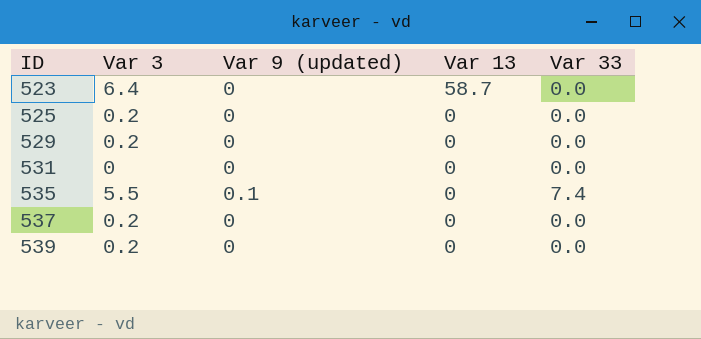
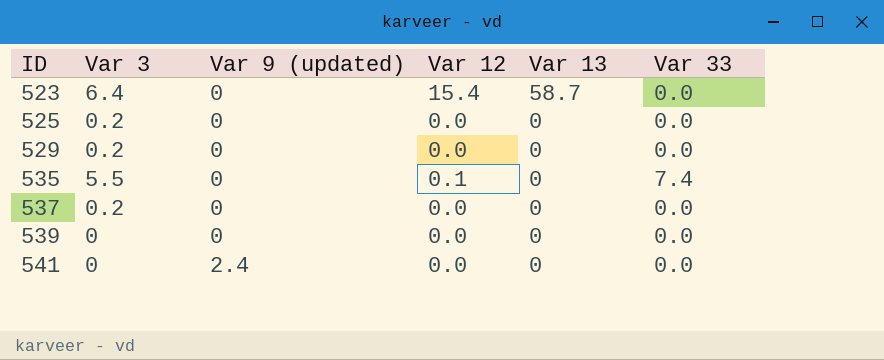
column Var 12 | position: none -> 4
row 531: 0 | 0 | 0 | 0.0 -> none
535 | Var 9 (updated): 0.1 -> 0
539 | Var 3: 0.2 -> 0
row 541: none -> 0 | 2.4 | 0.0 | 0 | 0.0

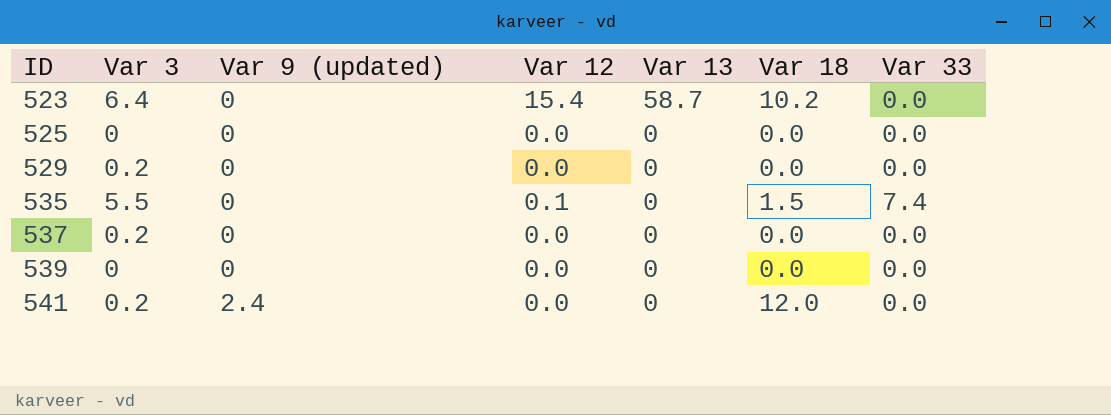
column Var 18 | position: none -> 6
525 | Var 3: 0.2 -> 0
541 | Var 3: 0 -> 0.2

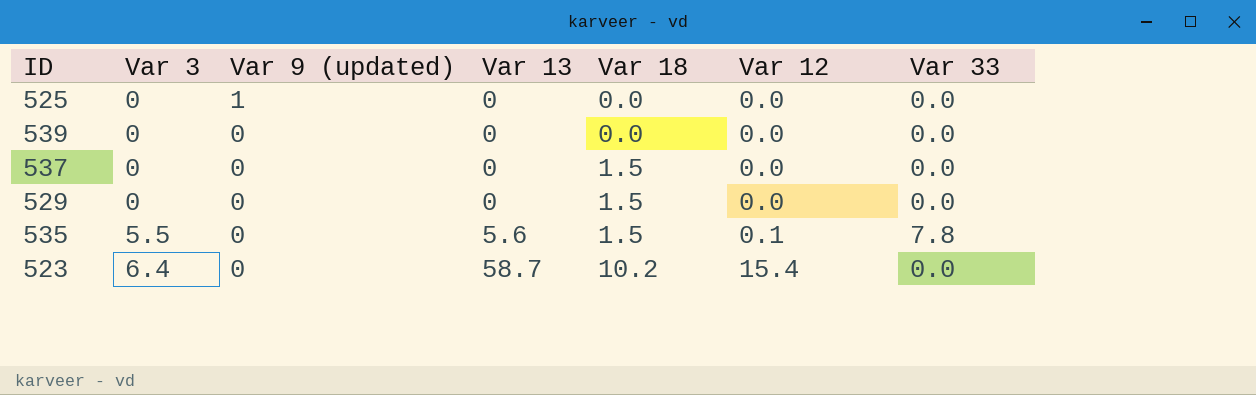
row order: ID ascending -> Var 3 ascending
column Var 12 | position: 4 -> 6
row 541: 0.2 | 2.4 | 0.0 | 0 | 12.0 | 0.0 -> none
525 | Var 9 (updated): 0 -> 1
537 | Var 3: 0.2 -> 0
537 | Var 18: 0.0 -> 1.5
529 | Var 3: 0.2 -> 0
529 | Var 18: 0.0 -> 1.5
535 | Var 13: 0 -> 5.6
535 | Var 33: 7.4 -> 7.8

